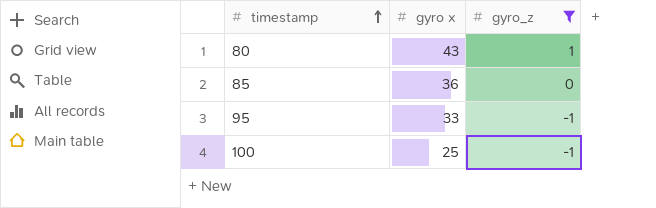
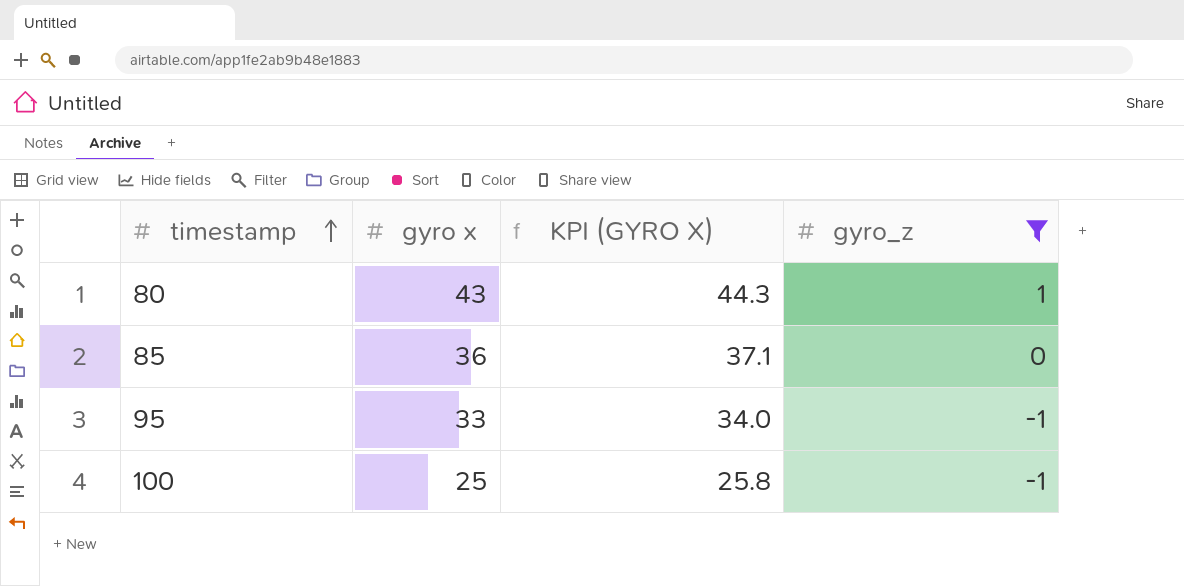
column KPI (GYRO X) | formula: none -> [gyro x] * 1.03

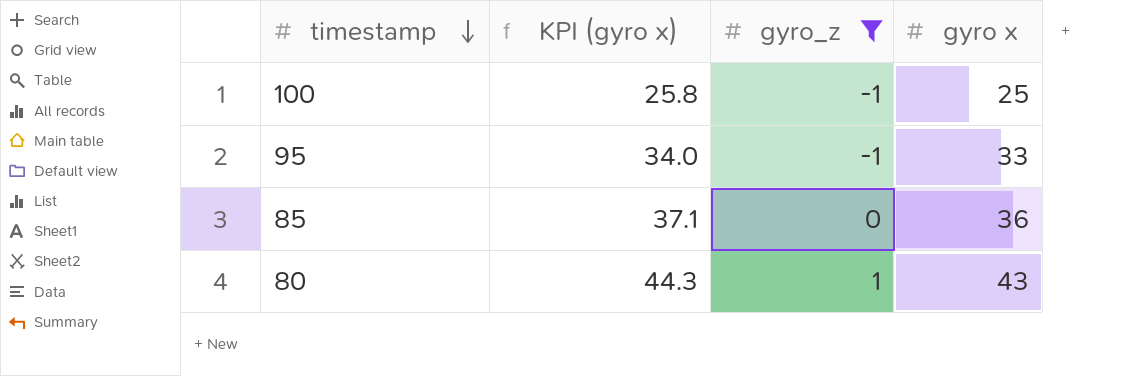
row order: timestamp ascending -> timestamp descending
column name: KPI (GYRO X) -> KPI (gyro x)
column gyro x | position: 2 -> 4

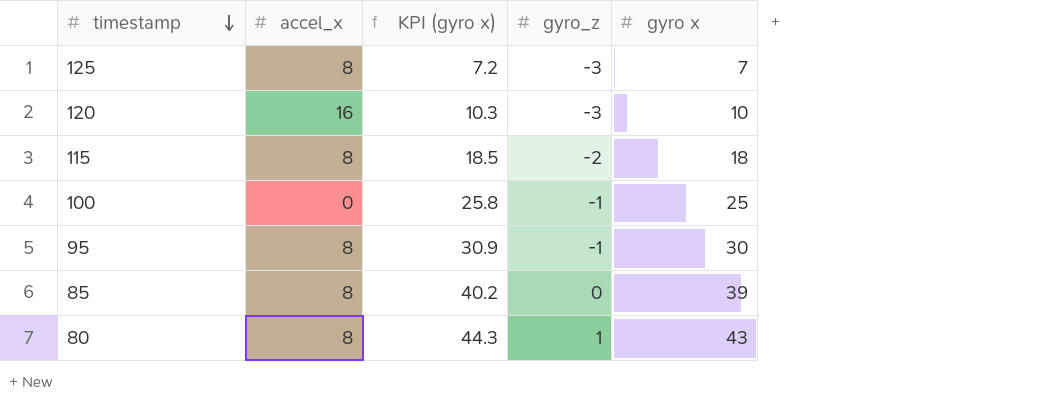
filter: gyro_z >= -1 -> none
column accel_x | position: none -> 2
95 | KPI (gyro x): 34.0 -> 30.9
95 | gyro x: 33 -> 30
85 | KPI (gyro x): 37.1 -> 40.2
85 | gyro x: 36 -> 39

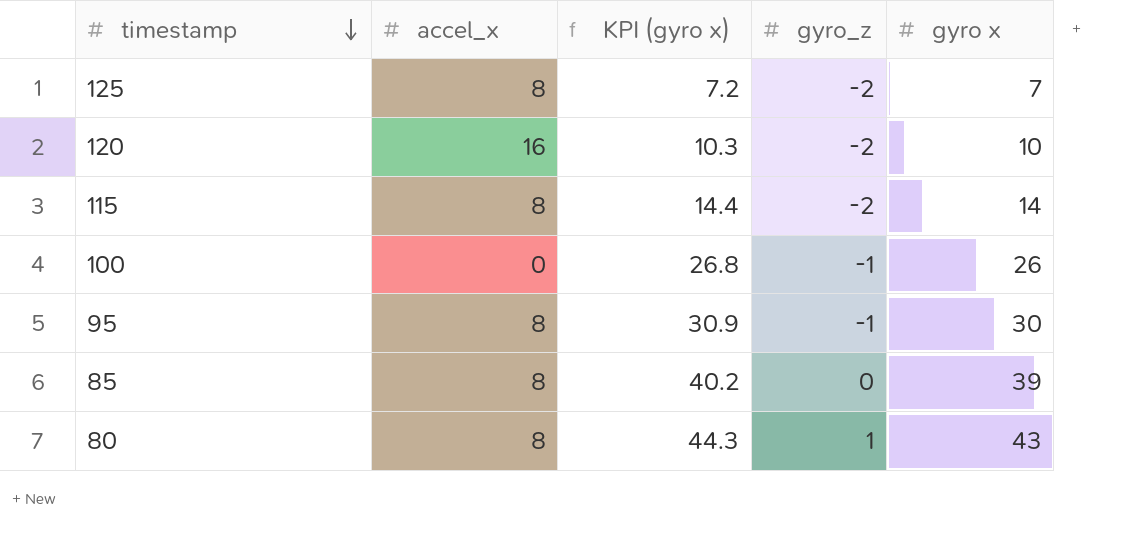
125 | gyro_z: -3 -> -2
120 | gyro_z: -3 -> -2
115 | KPI (gyro x): 18.5 -> 14.4
115 | gyro x: 18 -> 14
100 | KPI (gyro x): 25.8 -> 26.8
100 | gyro x: 25 -> 26

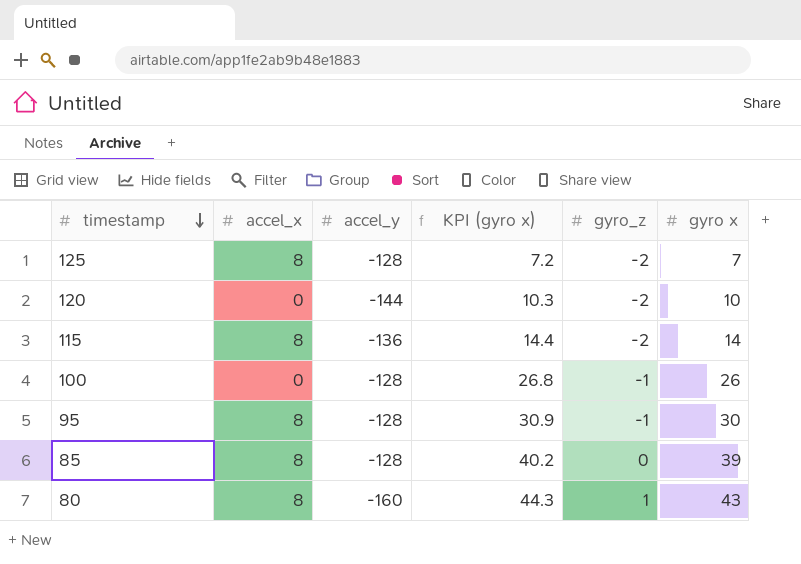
column accel_y | position: none -> 3
120 | accel_x: 16 -> 0

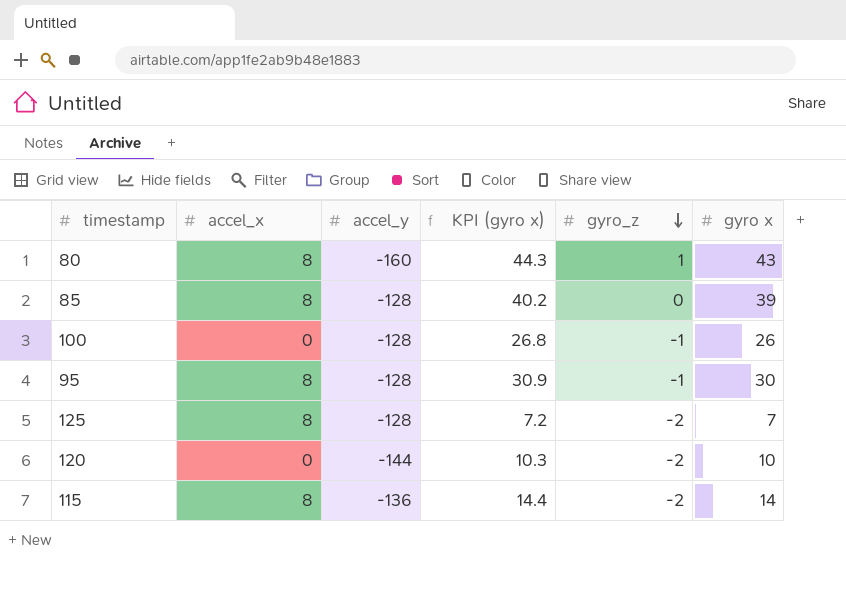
row order: timestamp descending -> gyro_z descending

